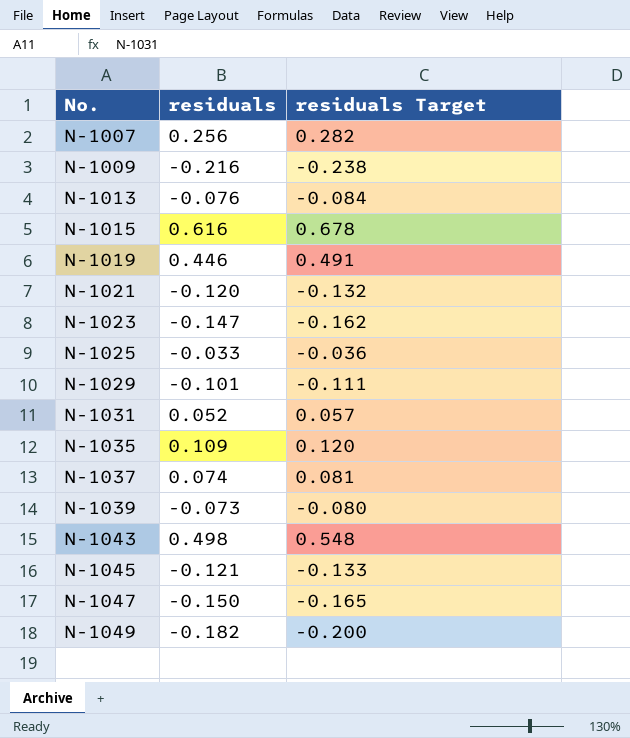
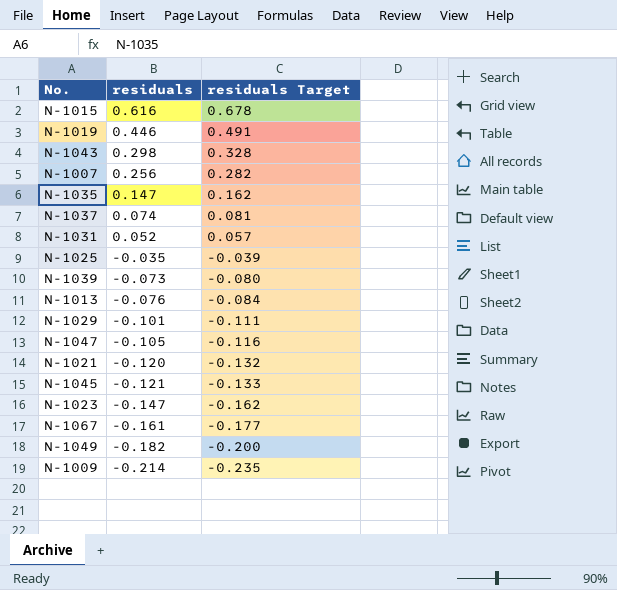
row order: No. ascending -> residuals descending
N-1043 | residuals: 0.498 -> 0.298
N-1043 | residuals Target: 0.548 -> 0.328
N-1035 | residuals: 0.109 -> 0.147
N-1035 | residuals Target: 0.120 -> 0.162
N-1025 | residuals: -0.033 -> -0.035
N-1025 | residuals Target: -0.036 -> -0.039
N-1047 | residuals: -0.150 -> -0.105
N-1047 | residuals Target: -0.165 -> -0.116
row N-1067: none -> -0.161 | -0.177
N-1009 | residuals: -0.216 -> -0.214
N-1009 | residuals Target: -0.238 -> -0.235

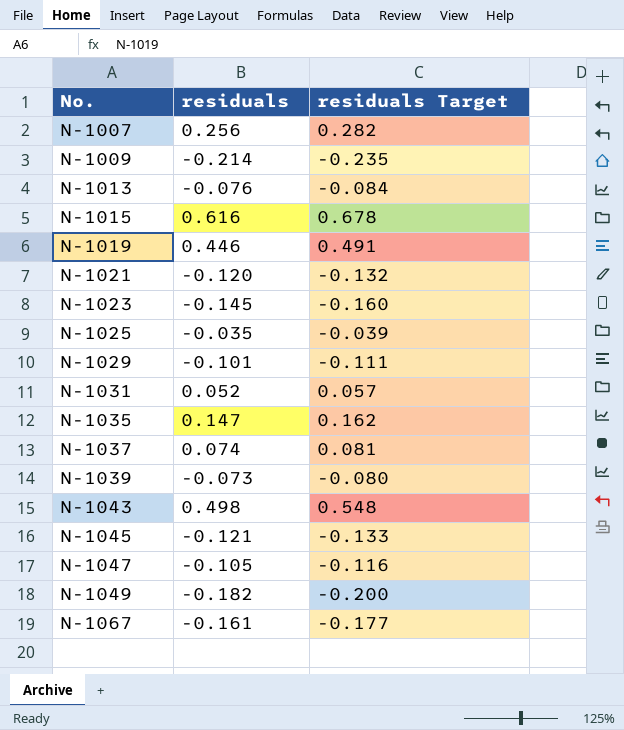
row order: residuals descending -> No. ascending
N-1023 | residuals: -0.147 -> -0.145
N-1023 | residuals Target: -0.162 -> -0.160
N-1043 | residuals: 0.298 -> 0.498
N-1043 | residuals Target: 0.328 -> 0.548

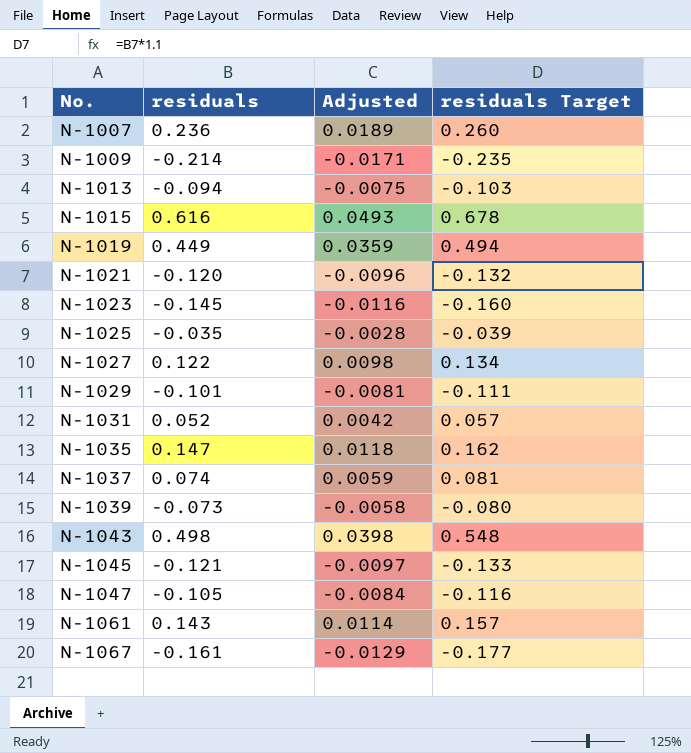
column Adjusted | formula: none -> [residuals] * 0.08
row N-1049: -0.182 | -0.200 -> none
N-1007 | residuals: 0.256 -> 0.236
N-1007 | residuals Target: 0.282 -> 0.260
N-1013 | residuals: -0.076 -> -0.094
N-1013 | residuals Target: -0.084 -> -0.103
N-1019 | residuals: 0.446 -> 0.449
N-1019 | residuals Target: 0.491 -> 0.494
row N-1027: none -> 0.122 | 0.0098 | 0.134
row N-1061: none -> 0.143 | 0.0114 | 0.157

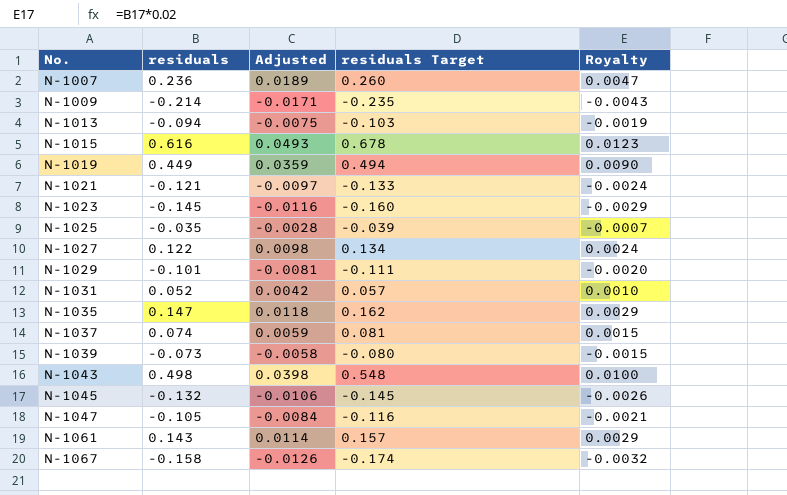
column Royalty | formula: none -> [residuals] * 0.02
N-1021 | residuals: -0.120 -> -0.121
N-1021 | Adjusted: -0.0096 -> -0.0097
N-1021 | residuals Target: -0.132 -> -0.133
N-1045 | residuals: -0.121 -> -0.132
N-1045 | Adjusted: -0.0097 -> -0.0106
N-1045 | residuals Target: -0.133 -> -0.145
N-1067 | residuals: -0.161 -> -0.158
N-1067 | Adjusted: -0.0129 -> -0.0126
N-1067 | residuals Target: -0.177 -> -0.174

